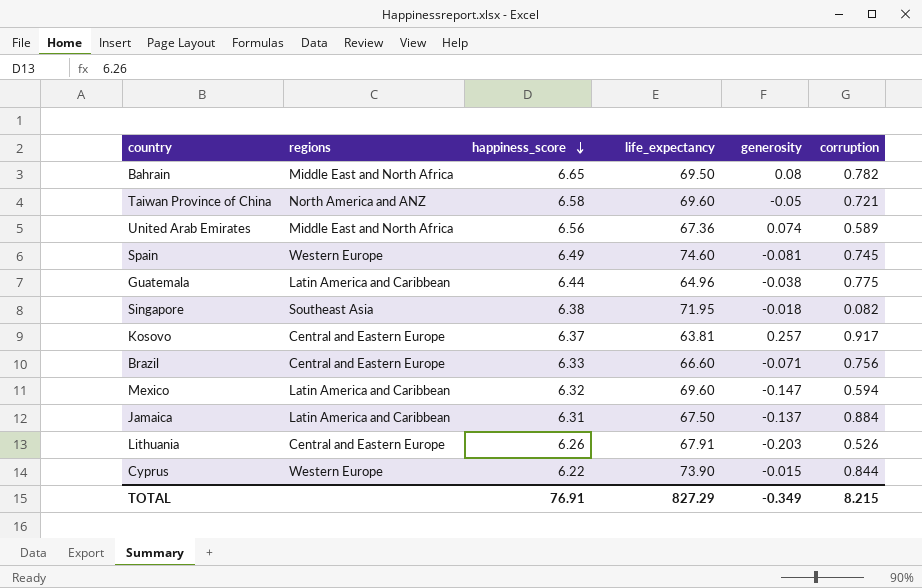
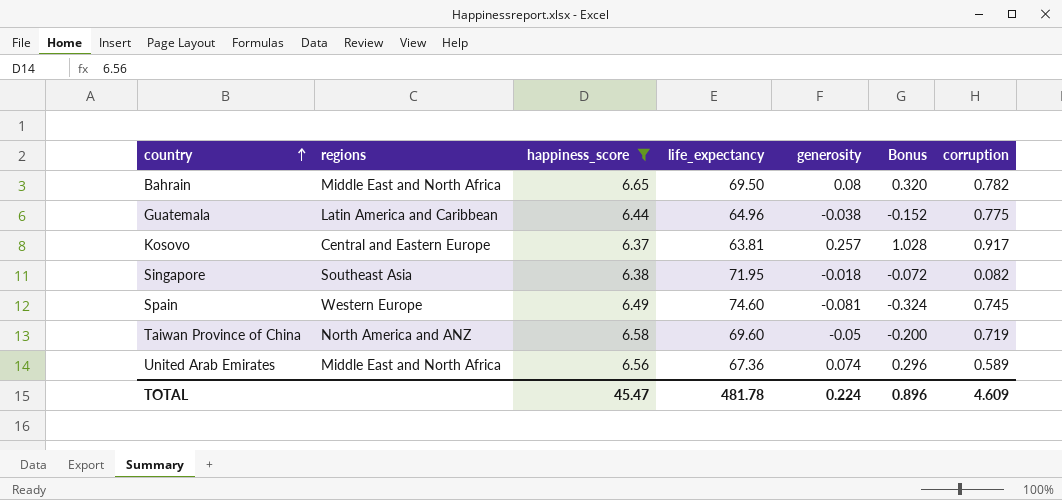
filter: none -> happiness_score >= 6.37
row order: happiness_score descending -> country ascending
column Bonus | formula: none -> [generosity] * 4
Taiwan Province of China | corruption: 0.721 -> 0.719
TOTAL | happiness_score: 76.91 -> 45.47
TOTAL | life_expectancy: 827.29 -> 481.78
TOTAL | generosity: -0.349 -> 0.224
TOTAL | corruption: 8.215 -> 4.609

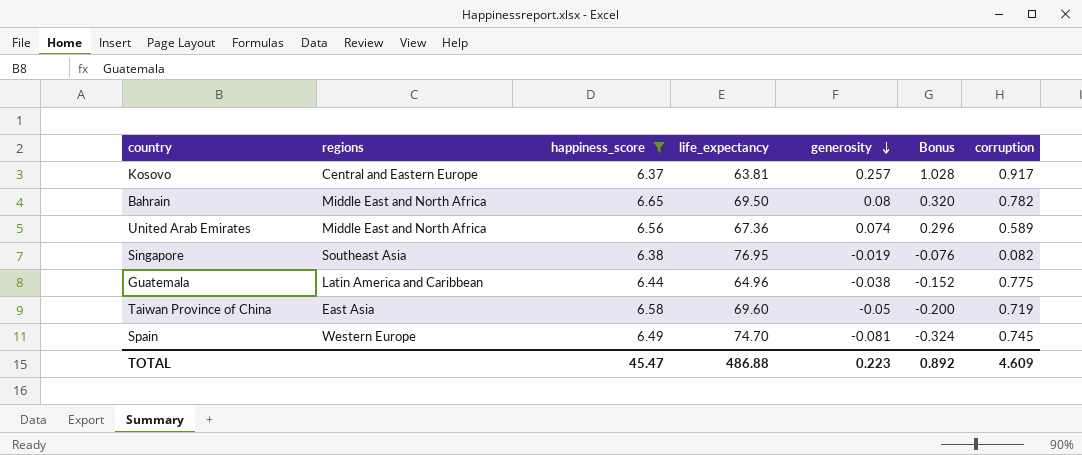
row order: country ascending -> generosity descending
Singapore | life_expectancy: 71.95 -> 76.95
Singapore | generosity: -0.018 -> -0.019
Singapore | Bonus: -0.072 -> -0.076
Taiwan Province of China | regions: North America and ANZ -> East Asia
Spain | life_expectancy: 74.60 -> 74.70
TOTAL | life_expectancy: 481.78 -> 486.88
TOTAL | generosity: 0.224 -> 0.223
TOTAL | Bonus: 0.896 -> 0.892

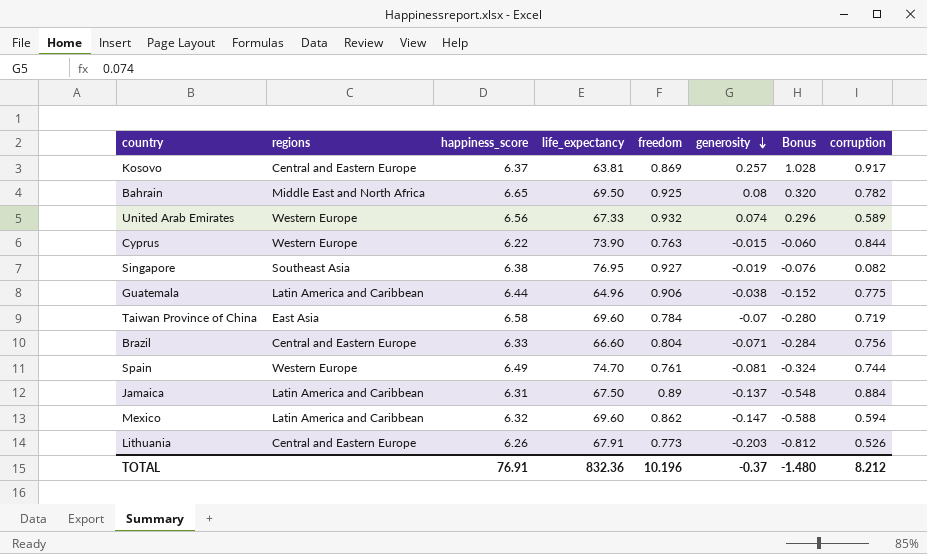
filter: happiness_score >= 6.37 -> none
column freedom | position: none -> 5
United Arab Emirates | regions: Middle East and North Africa -> Western Europe
United Arab Emirates | life_expectancy: 67.36 -> 67.33
Taiwan Province of China | generosity: -0.05 -> -0.07
Taiwan Province of China | Bonus: -0.200 -> -0.280
Spain | corruption: 0.745 -> 0.744
TOTAL | happiness_score: 45.47 -> 76.91
TOTAL | life_expectancy: 486.88 -> 832.36
TOTAL | generosity: 0.223 -> -0.37
TOTAL | Bonus: 0.892 -> -1.480
TOTAL | corruption: 4.609 -> 8.212

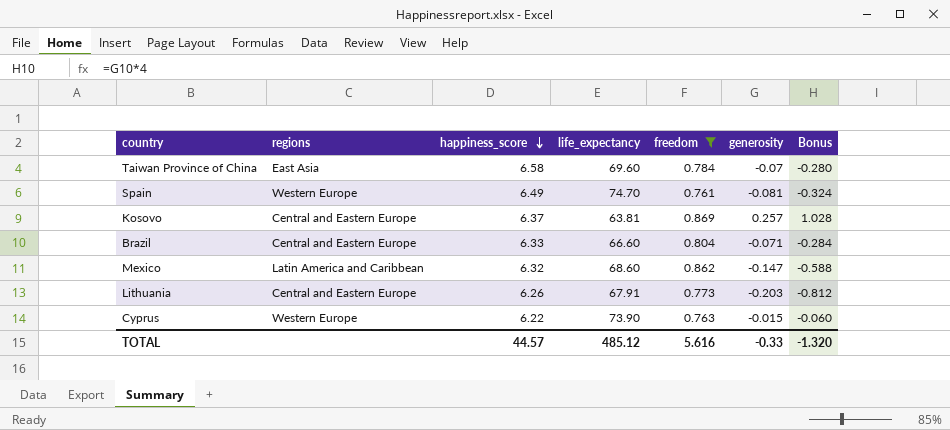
filter: none -> freedom <= 0.869
row order: generosity descending -> happiness_score descending
column corruption | position: 8 -> none
Mexico | life_expectancy: 69.60 -> 68.60
TOTAL | happiness_score: 76.91 -> 44.57
TOTAL | life_expectancy: 832.36 -> 485.12
TOTAL | freedom: 10.196 -> 5.616
TOTAL | generosity: -0.37 -> -0.33
TOTAL | Bonus: -1.480 -> -1.320

